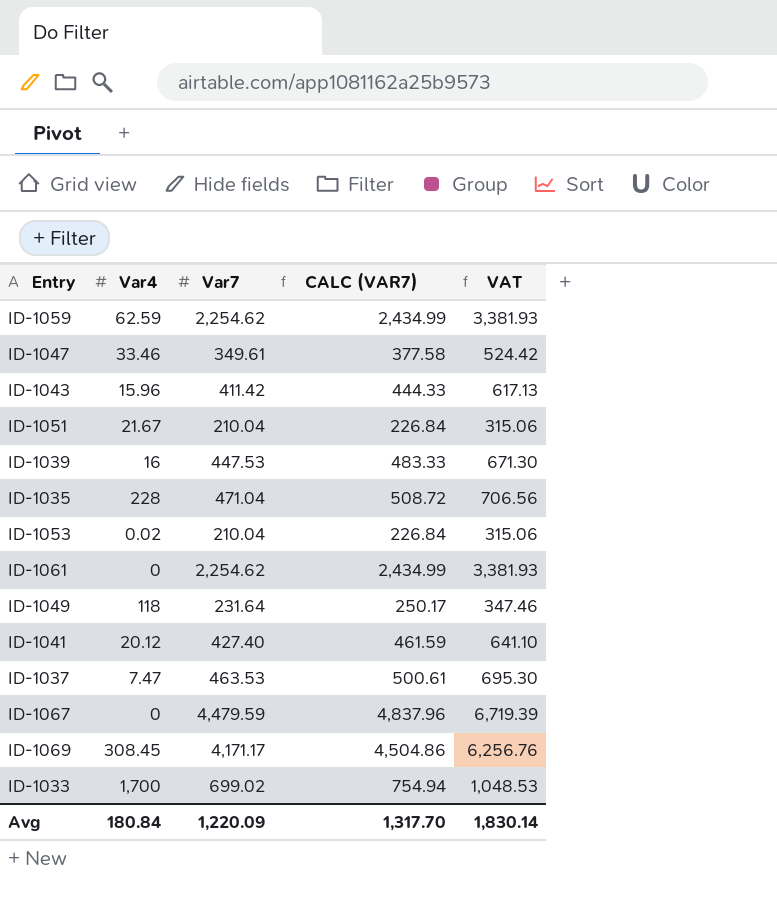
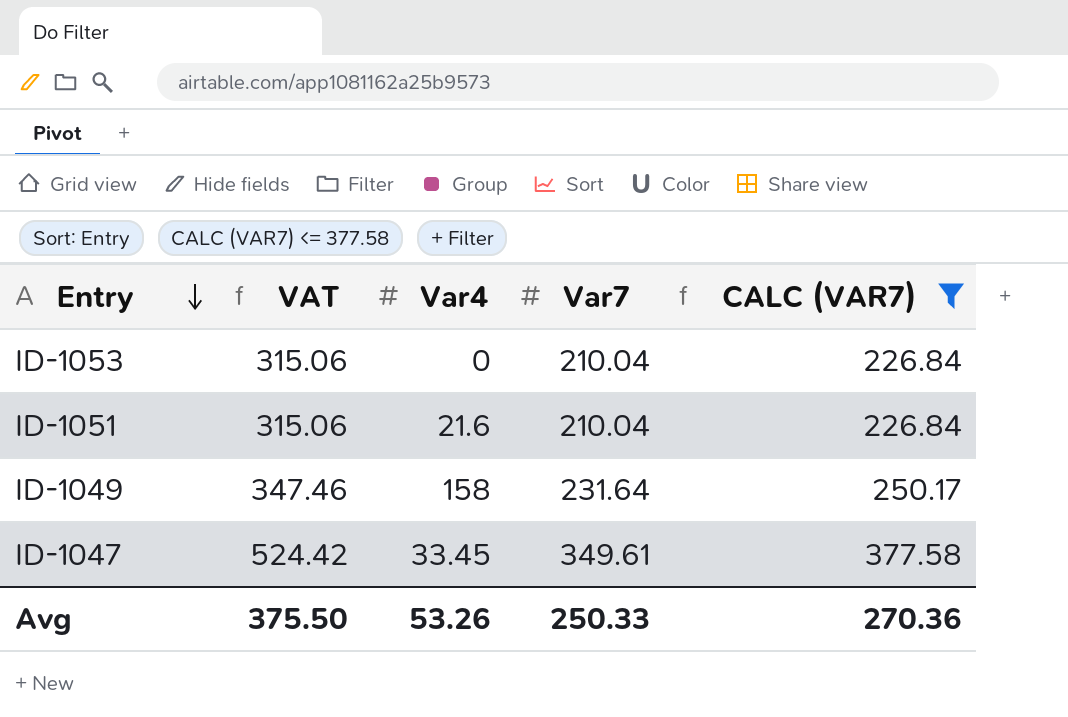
filter: none -> CALC (VAR7) <= 377.58
row order: none -> Entry descending
column VAT | position: 5 -> 2
ID-1053 | Var4: 0.02 -> 0
ID-1051 | Var4: 21.67 -> 21.6
ID-1049 | Var4: 118 -> 158
ID-1047 | Var4: 33.46 -> 33.45
Avg | VAT: 1,830.14 -> 375.50
Avg | Var4: 180.84 -> 53.26
Avg | Var7: 1,220.09 -> 250.33
Avg | CALC (VAR7): 1,317.70 -> 270.36

